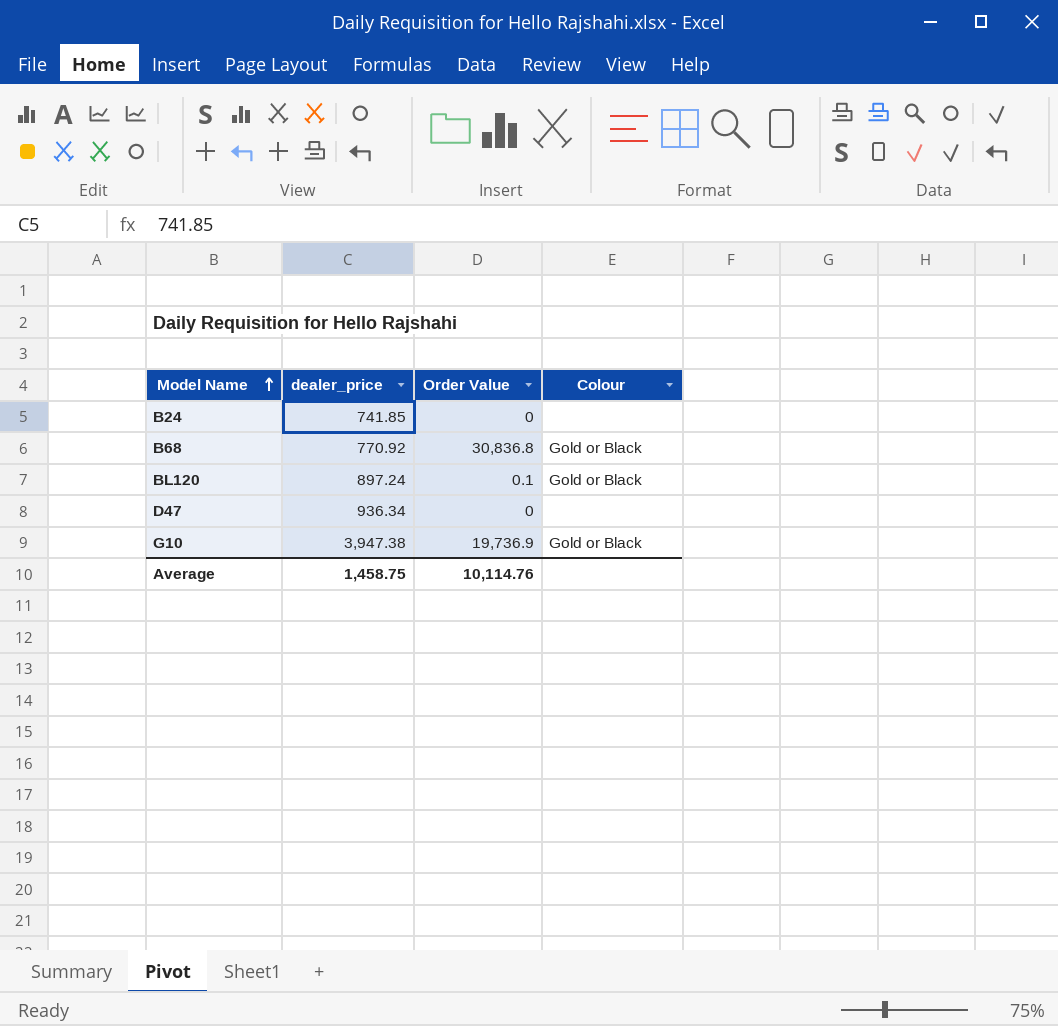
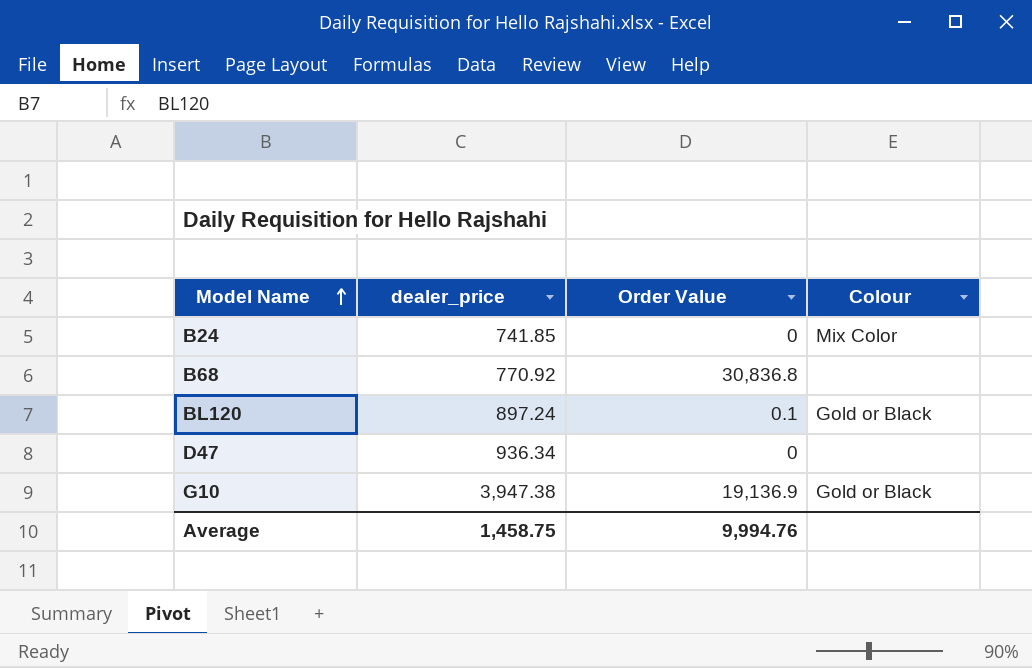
B24 | Colour: none -> Mix Color
B68 | Colour: Gold or Black -> none
G10 | Order Value: 19,736.9 -> 19,136.9
Average | Order Value: 10,114.76 -> 9,994.76

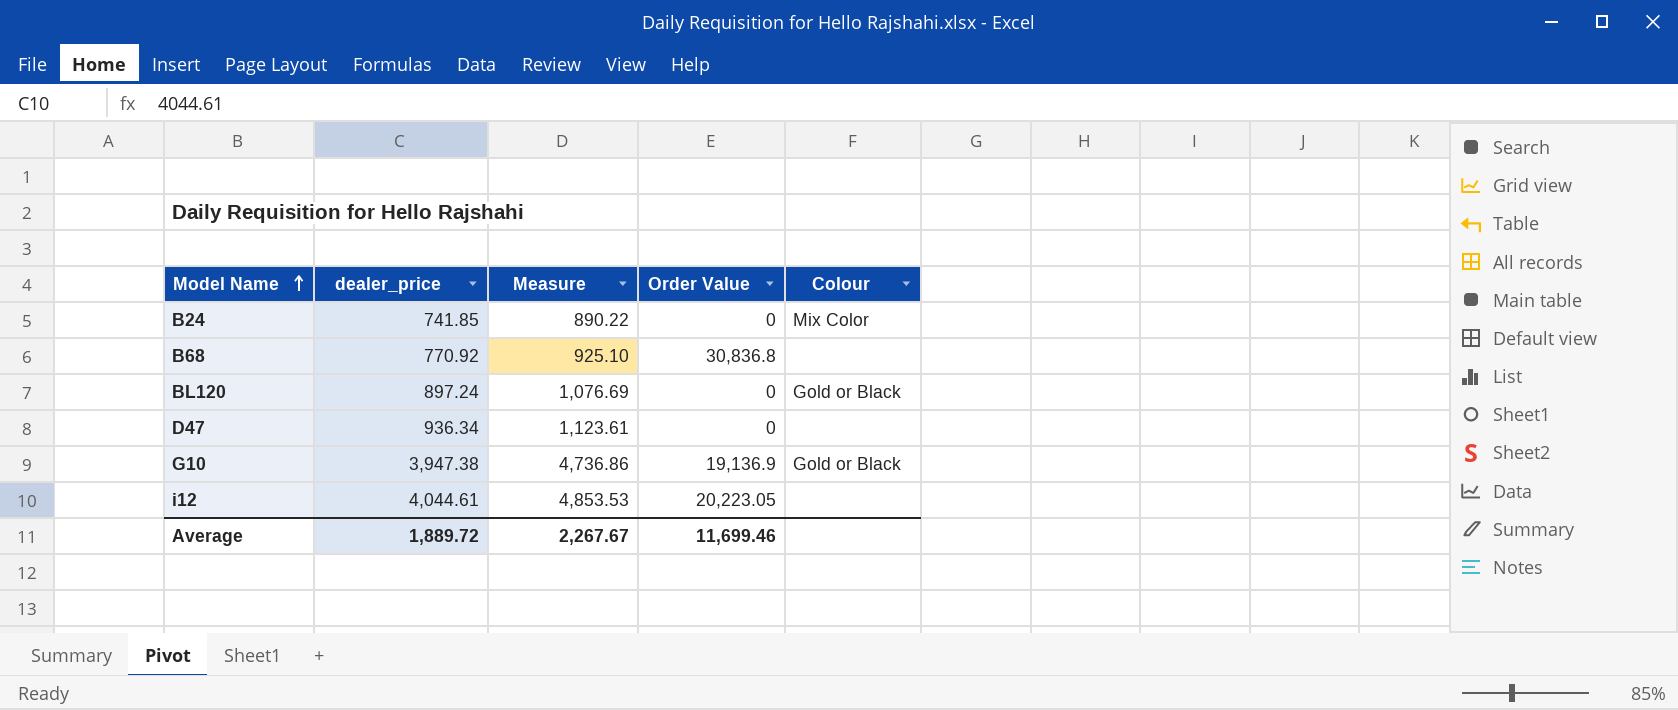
column Measure | formula: none -> [dealer_price] * 1.2
BL120 | Order Value: 0.1 -> 0
row i12: none -> 4,044.61 | 4,853.53 | 20,223.05 | none
Average | dealer_price: 1,458.75 -> 1,889.72
Average | Order Value: 9,994.76 -> 11,699.46

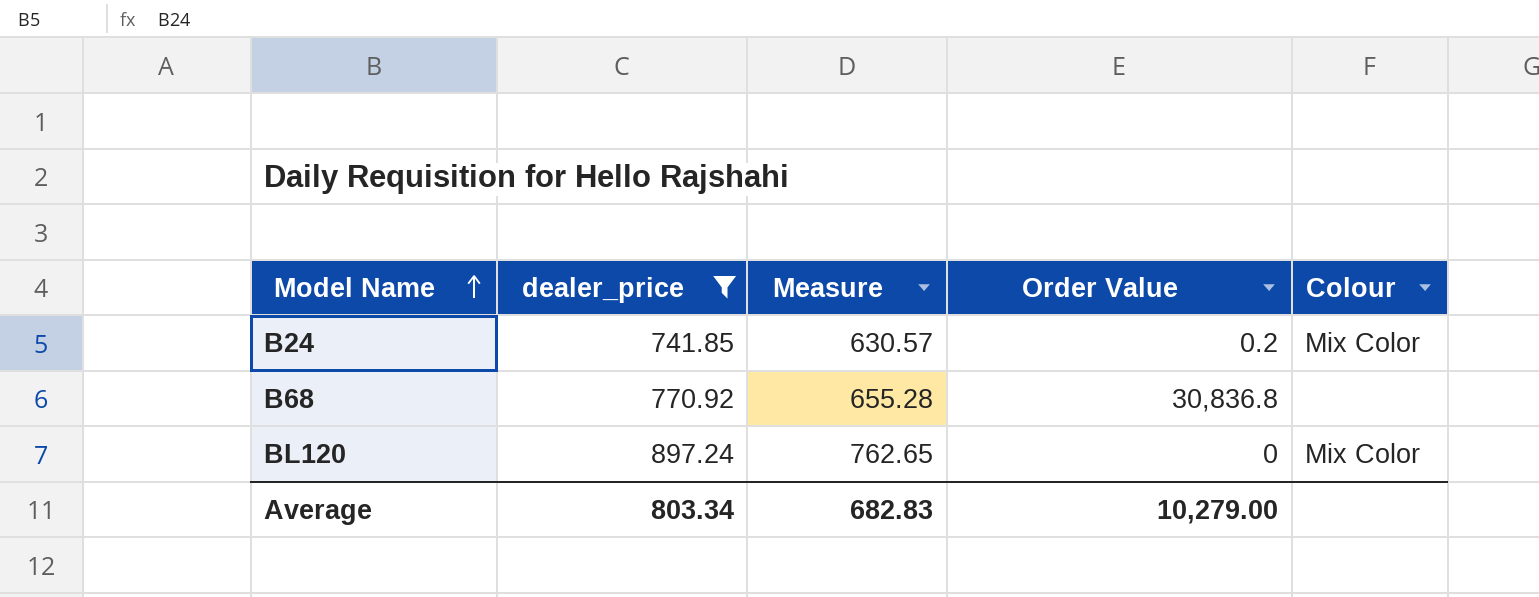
filter: none -> dealer_price <= 897.24
column Measure | formula: [dealer_price] * 1.2 -> [dealer_price] * 0.85
B24 | Order Value: 0 -> 0.2
BL120 | Colour: Gold or Black -> Mix Color
Average | dealer_price: 1,889.72 -> 803.34
Average | Measure: 2,267.67 -> 682.83
Average | Order Value: 11,699.46 -> 10,279.00

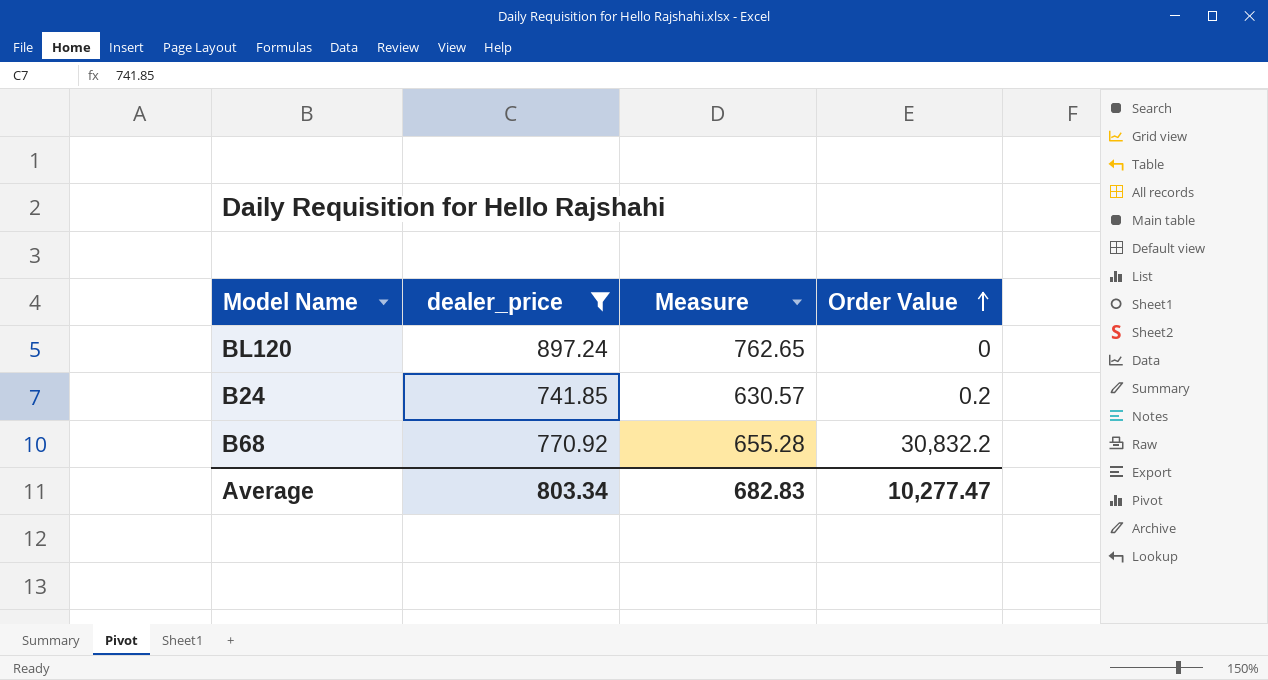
row order: Model Name ascending -> Order Value ascending
column Colour | position: 5 -> none
B68 | Order Value: 30,836.8 -> 30,832.2
Average | Order Value: 10,279.00 -> 10,277.47

